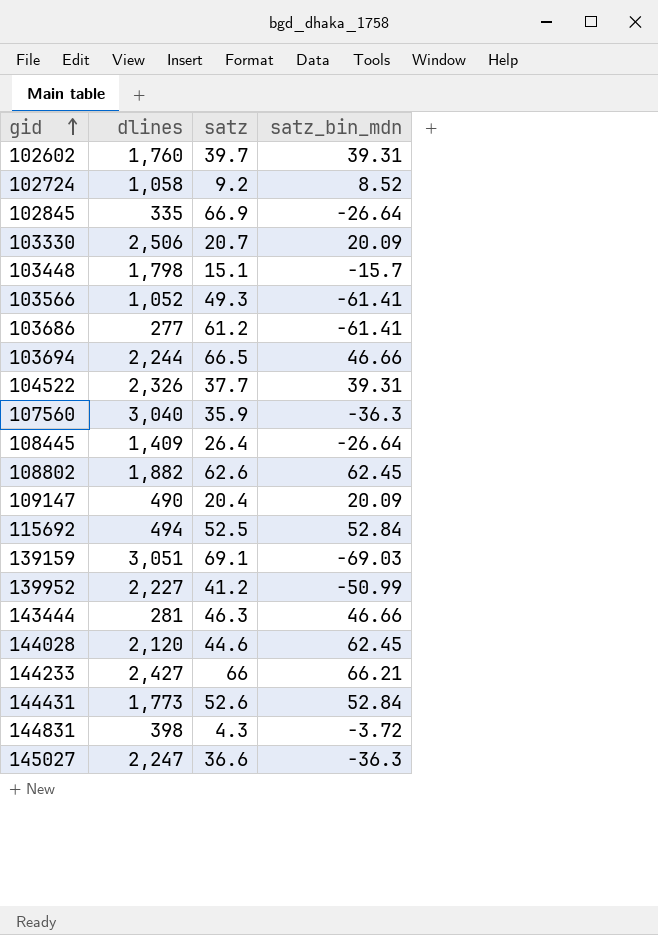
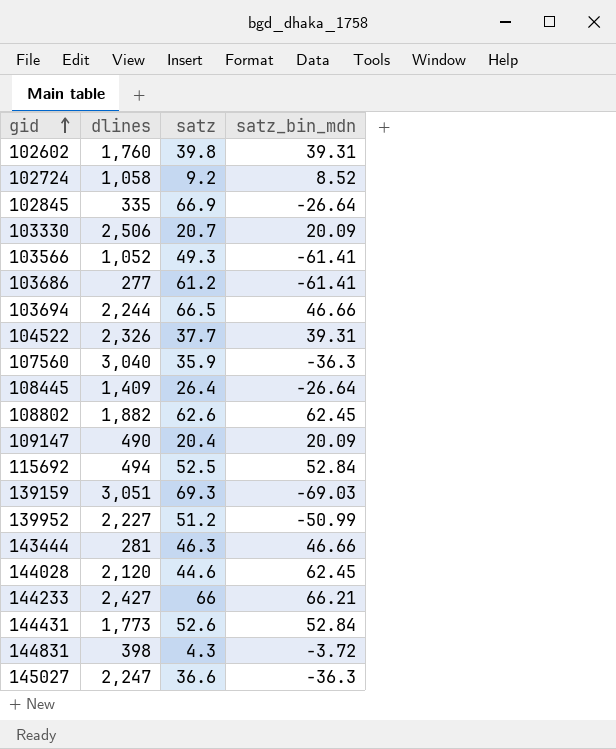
row 103448: 1,798 | 15.1 | -15.7 -> none
102602 | satz: 39.7 -> 39.8
139159 | satz: 69.1 -> 69.3
139952 | satz: 41.2 -> 51.2

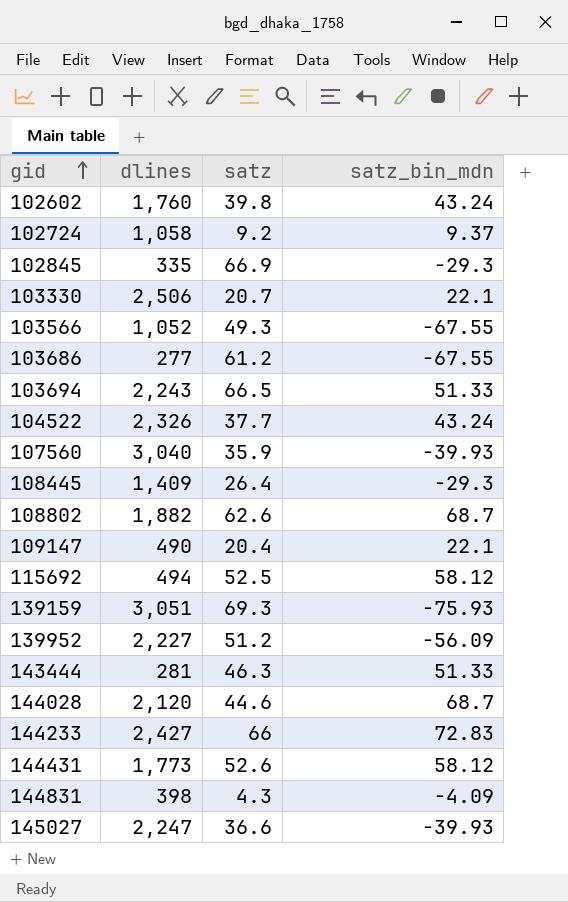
102602 | satz_bin_mdn: 39.31 -> 43.24
102724 | satz_bin_mdn: 8.52 -> 9.37
102845 | satz_bin_mdn: -26.64 -> -29.3
103330 | satz_bin_mdn: 20.09 -> 22.1
103566 | satz_bin_mdn: -61.41 -> -67.55
103686 | satz_bin_mdn: -61.41 -> -67.55
103694 | dlines: 2,244 -> 2,243
103694 | satz_bin_mdn: 46.66 -> 51.33
104522 | satz_bin_mdn: 39.31 -> 43.24
107560 | satz_bin_mdn: -36.3 -> -39.93
108445 | satz_bin_mdn: -26.64 -> -29.3
108802 | satz_bin_mdn: 62.45 -> 68.7
109147 | satz_bin_mdn: 20.09 -> 22.1
115692 | satz_bin_mdn: 52.84 -> 58.12
139159 | satz_bin_mdn: -69.03 -> -75.93
139952 | satz_bin_mdn: -50.99 -> -56.09
143444 | satz_bin_mdn: 46.66 -> 51.33
144028 | satz_bin_mdn: 62.45 -> 68.7
144233 | satz_bin_mdn: 66.21 -> 72.83
144431 | satz_bin_mdn: 52.84 -> 58.12
144831 | satz_bin_mdn: -3.72 -> -4.09
145027 | satz_bin_mdn: -36.3 -> -39.93

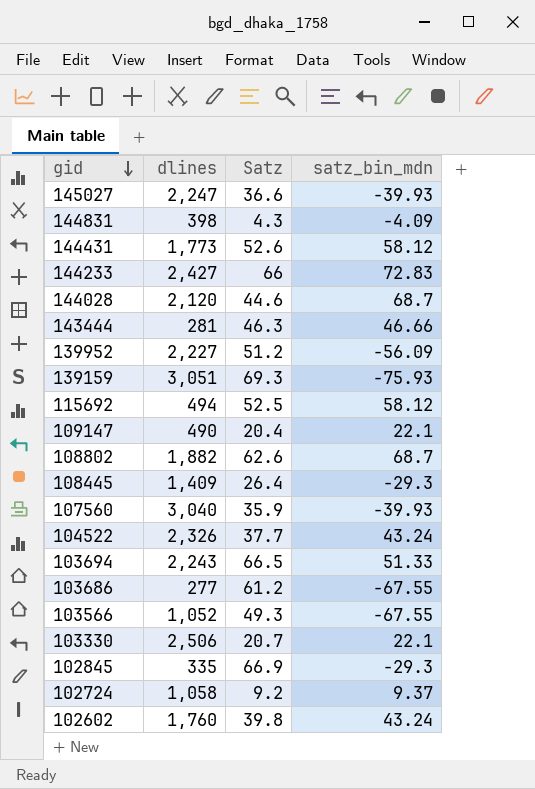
row order: gid ascending -> gid descending
column name: satz -> Satz
143444 | satz_bin_mdn: 51.33 -> 46.66

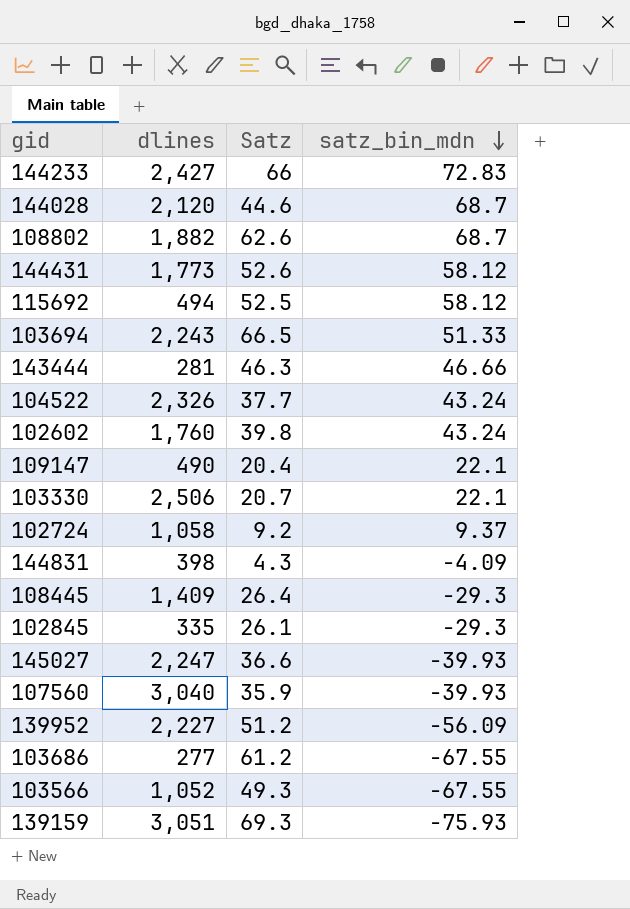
row order: gid descending -> satz_bin_mdn descending
102845 | Satz: 66.9 -> 26.1

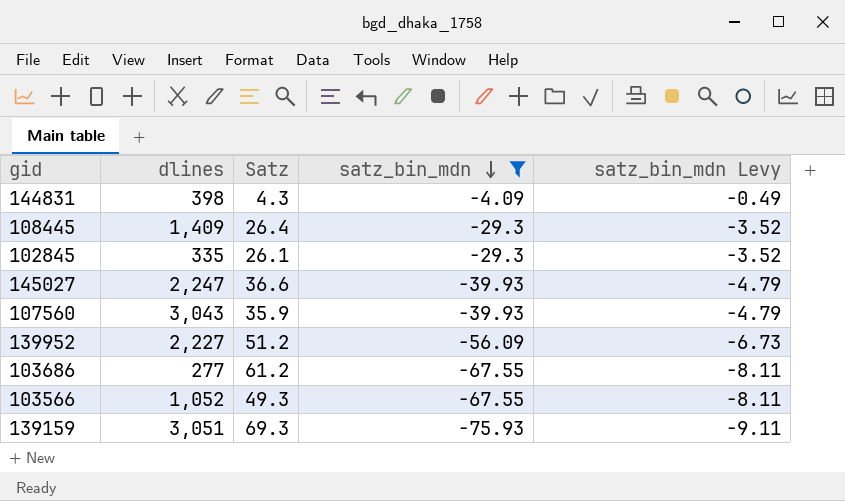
filter: none -> satz_bin_mdn <= -4.09
column satz_bin_mdn Levy | formula: none -> [satz_bin_mdn] * 0.12
107560 | dlines: 3,040 -> 3,043

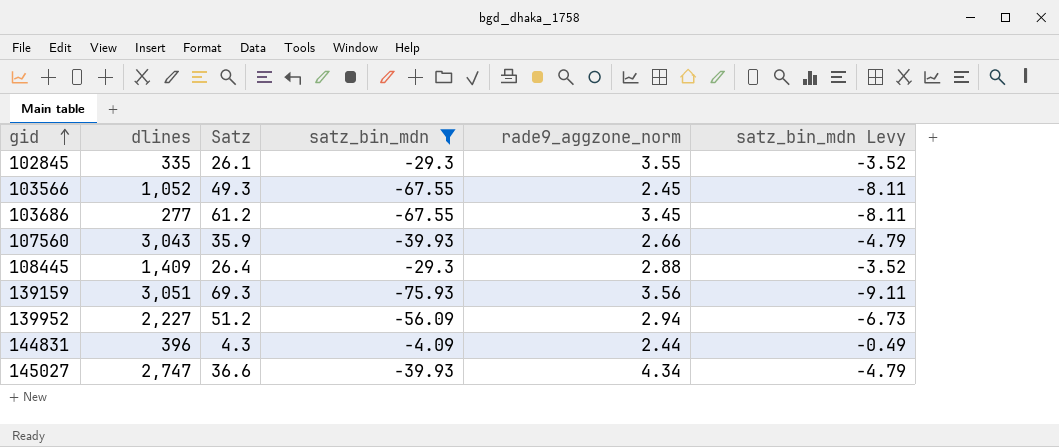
row order: satz_bin_mdn descending -> gid ascending
column rade9_aggzone_norm | position: none -> 5
144831 | dlines: 398 -> 396
145027 | dlines: 2,247 -> 2,747

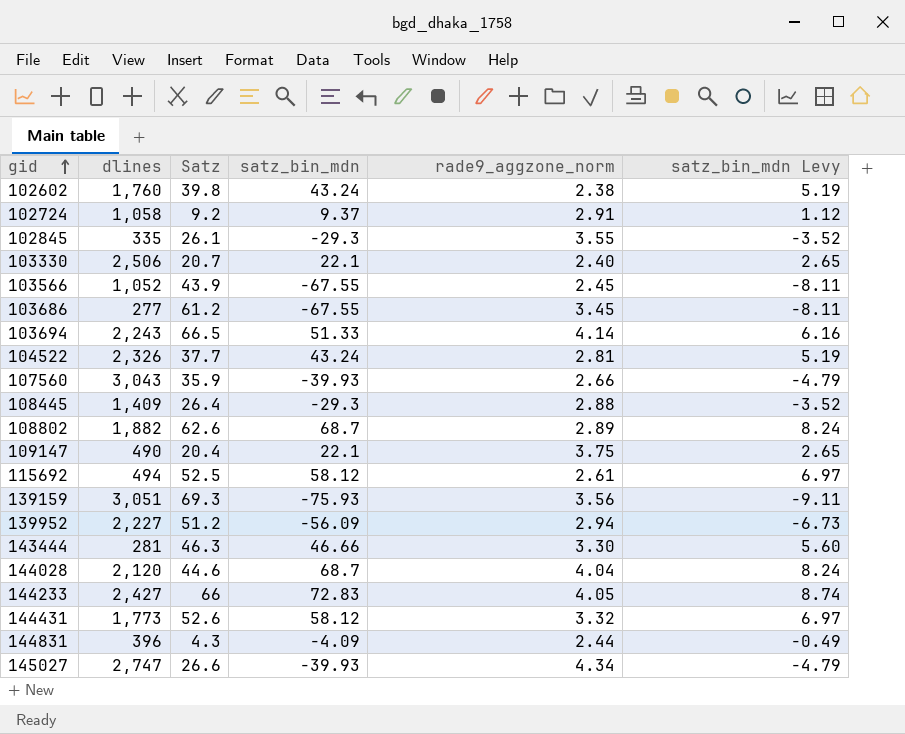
filter: satz_bin_mdn <= -4.09 -> none
103566 | Satz: 49.3 -> 43.9
145027 | Satz: 36.6 -> 26.6

